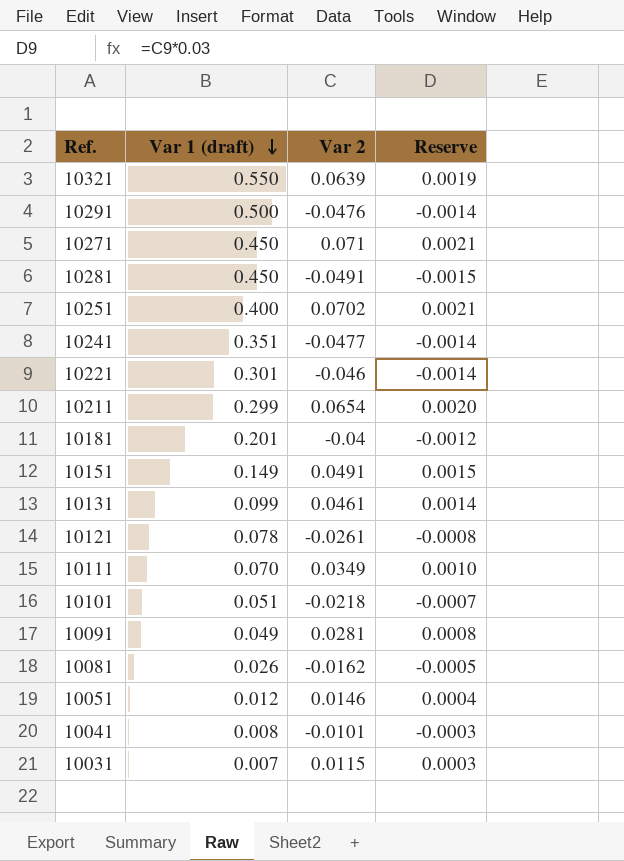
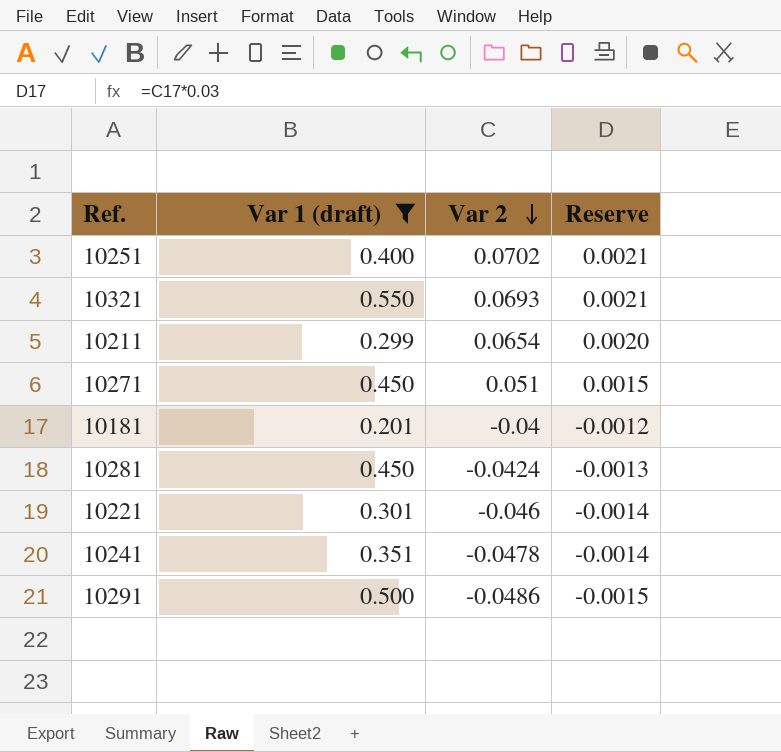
filter: none -> Var 1 (draft) >= 0.201
row order: Var 1 (draft) descending -> Var 2 descending
10321 | Var 2: 0.0639 -> 0.0693
10321 | Reserve: 0.0019 -> 0.0021
10271 | Var 2: 0.071 -> 0.051
10271 | Reserve: 0.0021 -> 0.0015
10281 | Var 2: -0.0491 -> -0.0424
10281 | Reserve: -0.0015 -> -0.0013
10241 | Var 2: -0.0477 -> -0.0478
10291 | Var 2: -0.0476 -> -0.0486
10291 | Reserve: -0.0014 -> -0.0015

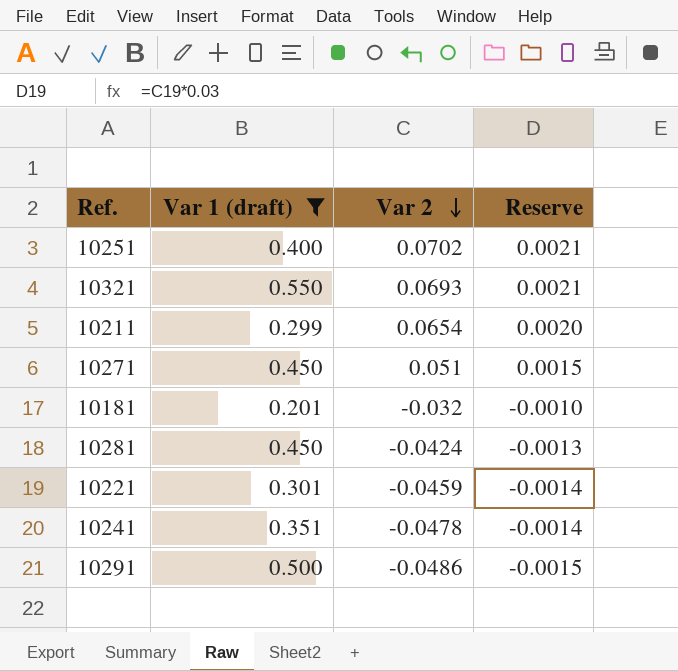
10181 | Var 2: -0.04 -> -0.032
10181 | Reserve: -0.0012 -> -0.0010
10221 | Var 2: -0.046 -> -0.0459

